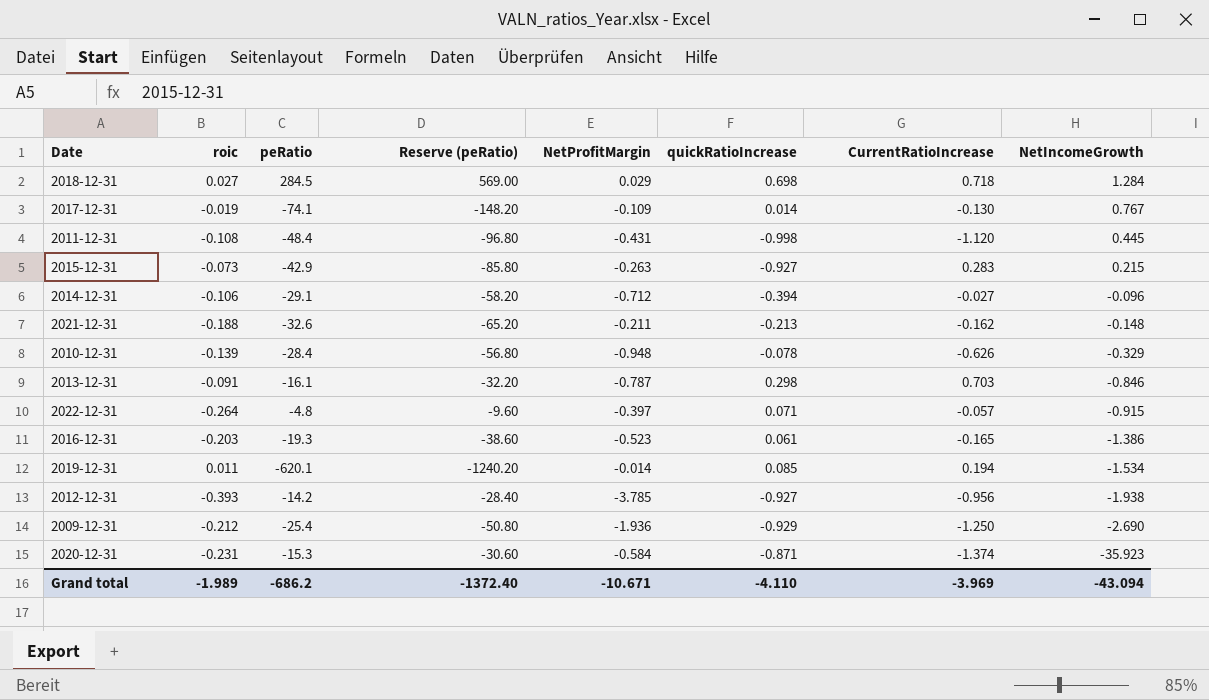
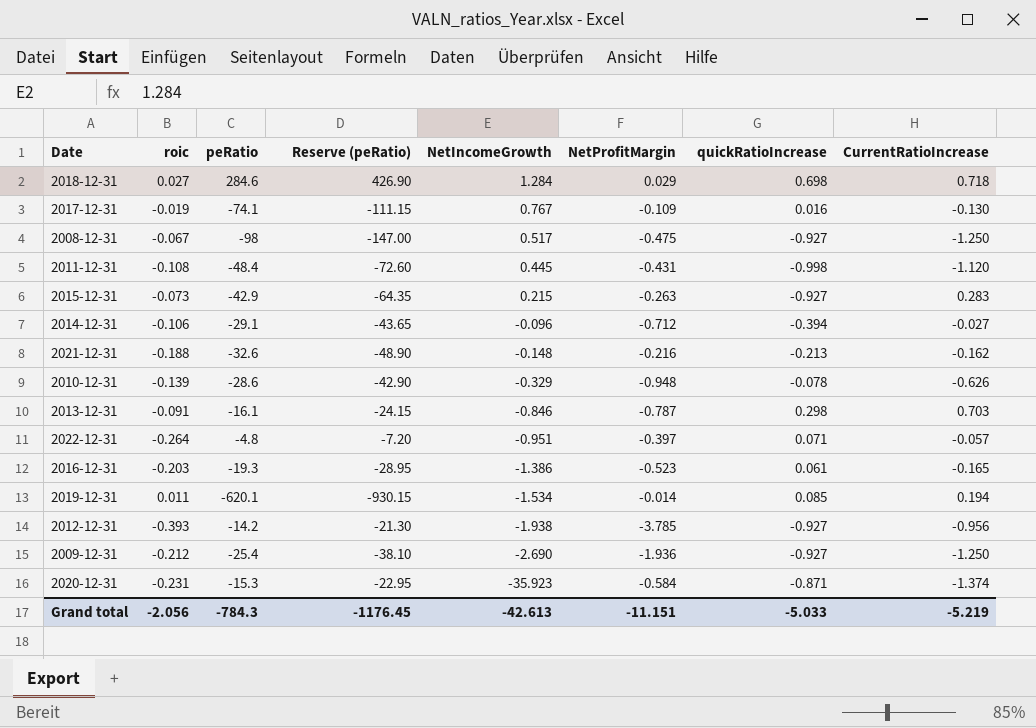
column Reserve (peRatio) | formula: [peRatio] * 2 -> [peRatio] * 1.5
column NetIncomeGrowth | position: 8 -> 5
2018-12-31 | peRatio: 284.5 -> 284.6
2017-12-31 | quickRatioIncrease: 0.014 -> 0.016
row 2008-12-31: none -> -0.067 | -98 | -147.00 | 0.517 | -0.475 | -0.927 | -1.250
2021-12-31 | NetProfitMargin: -0.211 -> -0.216
2010-12-31 | peRatio: -28.4 -> -28.6
2022-12-31 | NetIncomeGrowth: -0.915 -> -0.951
2009-12-31 | quickRatioIncrease: -0.929 -> -0.927
Grand total | roic: -1.989 -> -2.056
Grand total | peRatio: -686.2 -> -784.3
Grand total | Reserve (peRatio): -1372.40 -> -1176.45
Grand total | NetIncomeGrowth: -43.094 -> -42.613
Grand total | NetProfitMargin: -10.671 -> -11.151
Grand total | quickRatioIncrease: -4.110 -> -5.033
Grand total | CurrentRatioIncrease: -3.969 -> -5.219

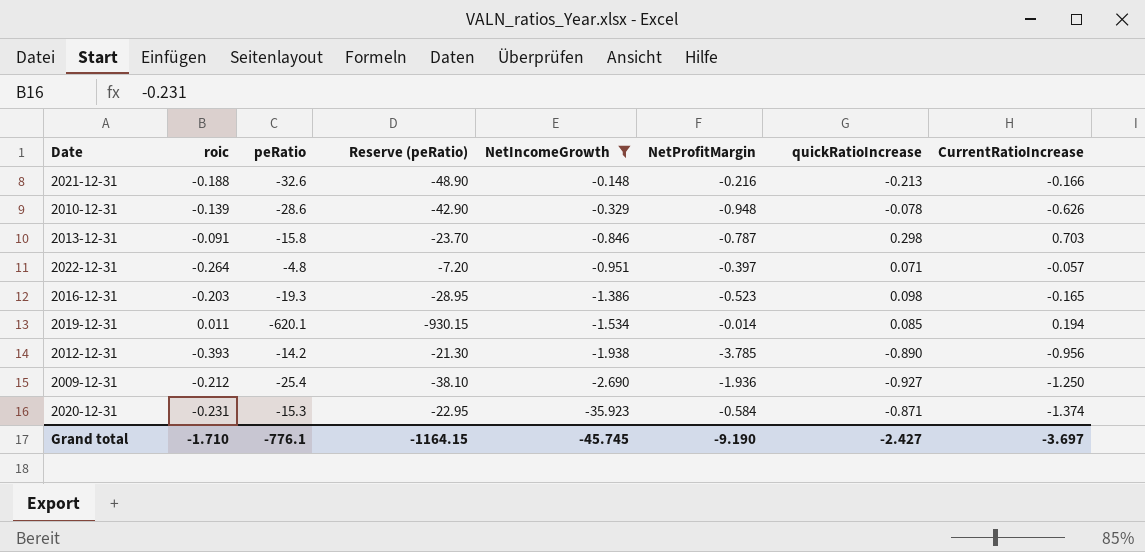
filter: none -> NetIncomeGrowth <= -0.148
2021-12-31 | CurrentRatioIncrease: -0.162 -> -0.166
2013-12-31 | peRatio: -16.1 -> -15.8
2013-12-31 | Reserve (peRatio): -24.15 -> -23.70
2016-12-31 | quickRatioIncrease: 0.061 -> 0.098
2012-12-31 | quickRatioIncrease: -0.927 -> -0.890
Grand total | roic: -2.056 -> -1.710
Grand total | peRatio: -784.3 -> -776.1
Grand total | Reserve (peRatio): -1176.45 -> -1164.15
Grand total | NetIncomeGrowth: -42.613 -> -45.745
Grand total | NetProfitMargin: -11.151 -> -9.190
Grand total | quickRatioIncrease: -5.033 -> -2.427
Grand total | CurrentRatioIncrease: -5.219 -> -3.697

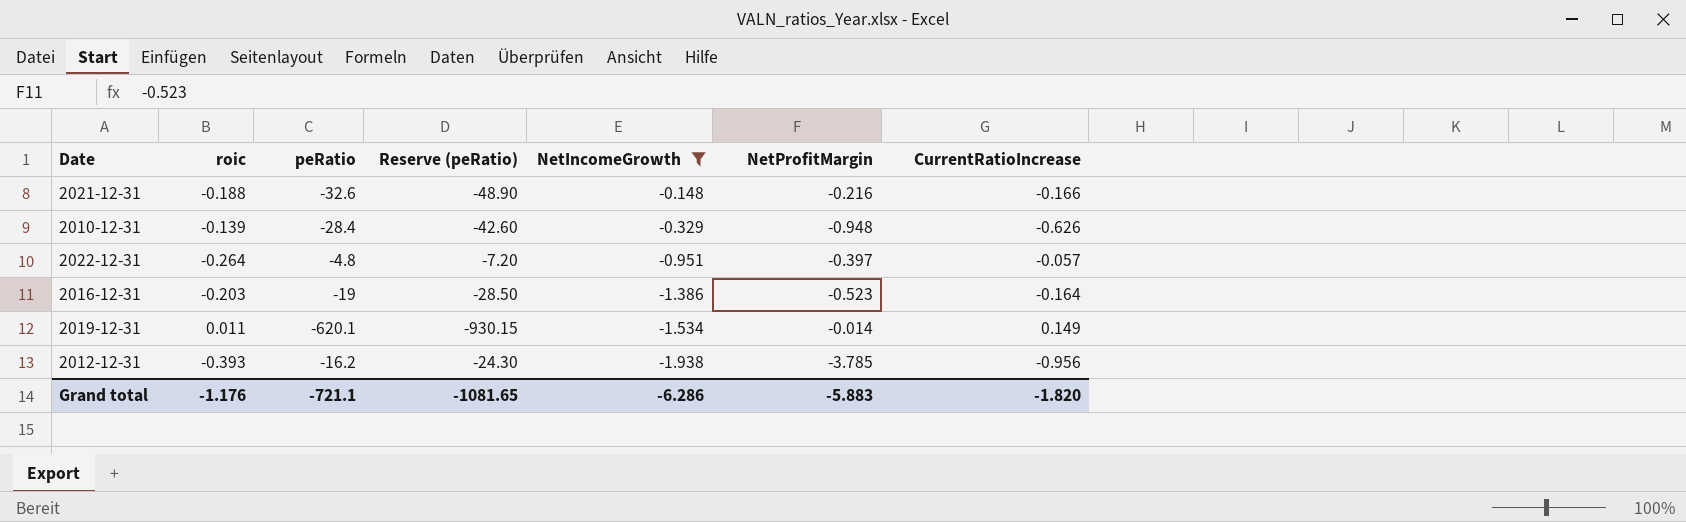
column quickRatioIncrease | position: 7 -> none
row 2013-12-31: -0.091 | -15.8 | -23.70 | -0.846 | -0.787 | 0.298 | 0.703 -> none
row 2009-12-31: -0.212 | -25.4 | -38.10 | -2.690 | -1.936 | -0.927 | -1.250 -> none
row 2020-12-31: -0.231 | -15.3 | -22.95 | -35.923 | -0.584 | -0.871 | -1.374 -> none
2010-12-31 | peRatio: -28.6 -> -28.4
2010-12-31 | Reserve (peRatio): -42.90 -> -42.60
2016-12-31 | peRatio: -19.3 -> -19
2016-12-31 | Reserve (peRatio): -28.95 -> -28.50
2016-12-31 | CurrentRatioIncrease: -0.165 -> -0.164
2019-12-31 | CurrentRatioIncrease: 0.194 -> 0.149
2012-12-31 | peRatio: -14.2 -> -16.2
2012-12-31 | Reserve (peRatio): -21.30 -> -24.30
Grand total | roic: -1.710 -> -1.176
Grand total | peRatio: -776.1 -> -721.1
Grand total | Reserve (peRatio): -1164.15 -> -1081.65
Grand total | NetIncomeGrowth: -45.745 -> -6.286
Grand total | NetProfitMargin: -9.190 -> -5.883
Grand total | CurrentRatioIncrease: -3.697 -> -1.820

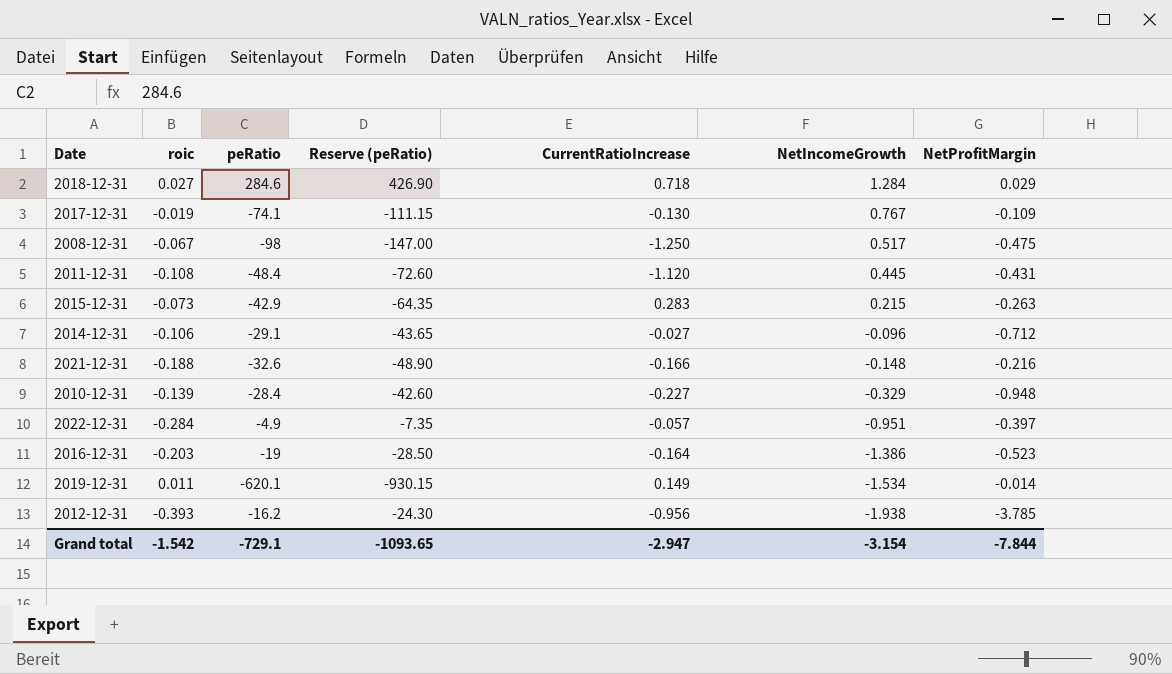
filter: NetIncomeGrowth <= -0.148 -> none
column CurrentRatioIncrease | position: 7 -> 5
2010-12-31 | CurrentRatioIncrease: -0.626 -> -0.227
2022-12-31 | roic: -0.264 -> -0.284
2022-12-31 | peRatio: -4.8 -> -4.9
2022-12-31 | Reserve (peRatio): -7.20 -> -7.35
Grand total | roic: -1.176 -> -1.542
Grand total | peRatio: -721.1 -> -729.1
Grand total | Reserve (peRatio): -1081.65 -> -1093.65
Grand total | CurrentRatioIncrease: -1.820 -> -2.947
Grand total | NetIncomeGrowth: -6.286 -> -3.154
Grand total | NetProfitMargin: -5.883 -> -7.844

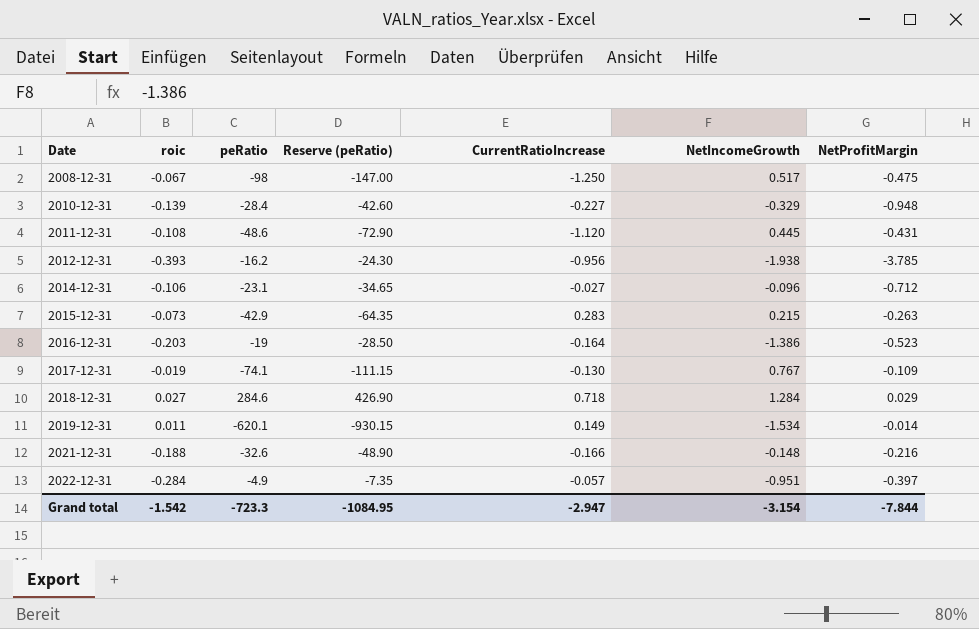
row order: NetIncomeGrowth descending -> Date ascending
2011-12-31 | peRatio: -48.4 -> -48.6
2011-12-31 | Reserve (peRatio): -72.60 -> -72.90
2014-12-31 | peRatio: -29.1 -> -23.1
2014-12-31 | Reserve (peRatio): -43.65 -> -34.65
Grand total | peRatio: -729.1 -> -723.3
Grand total | Reserve (peRatio): -1093.65 -> -1084.95

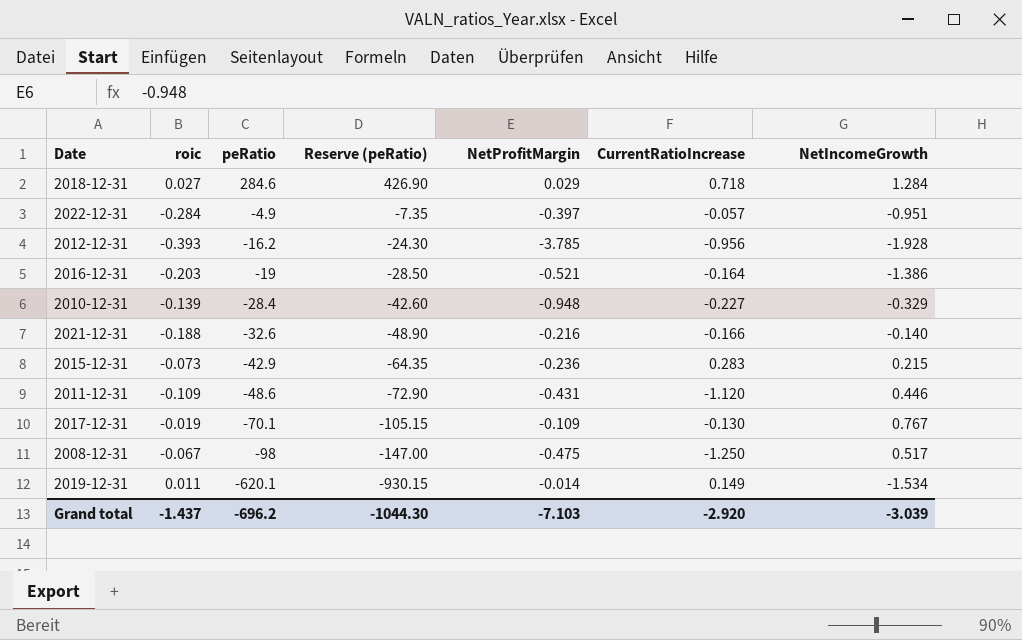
row order: Date ascending -> peRatio descending
column NetProfitMargin | position: 7 -> 5
row 2014-12-31: -0.106 | -23.1 | -34.65 | -0.027 | -0.096 | -0.712 -> none
2012-12-31 | NetIncomeGrowth: -1.938 -> -1.928
2016-12-31 | NetProfitMargin: -0.523 -> -0.521
2021-12-31 | NetIncomeGrowth: -0.148 -> -0.140
2015-12-31 | NetProfitMargin: -0.263 -> -0.236
2011-12-31 | roic: -0.108 -> -0.109
2011-12-31 | NetIncomeGrowth: 0.445 -> 0.446
2017-12-31 | peRatio: -74.1 -> -70.1
2017-12-31 | Reserve (peRatio): -111.15 -> -105.15
Grand total | roic: -1.542 -> -1.437
Grand total | peRatio: -723.3 -> -696.2
Grand total | Reserve (peRatio): -1084.95 -> -1044.30
Grand total | NetProfitMargin: -7.844 -> -7.103
Grand total | CurrentRatioIncrease: -2.947 -> -2.920
Grand total | NetIncomeGrowth: -3.154 -> -3.039

